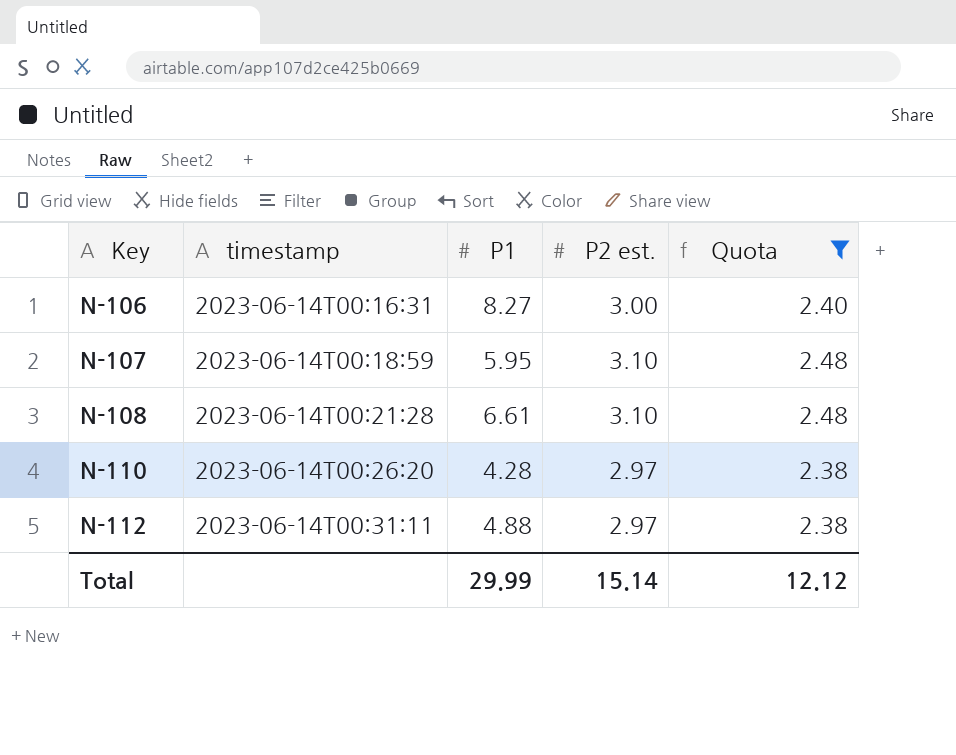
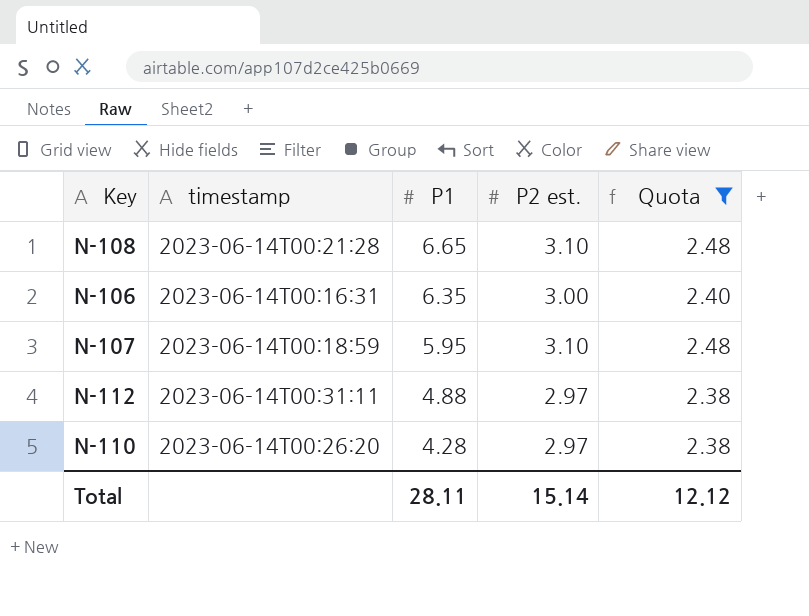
row order: Key ascending -> P1 descending
N-108 | P1: 6.61 -> 6.65
N-106 | P1: 8.27 -> 6.35
Total | P1: 29.99 -> 28.11

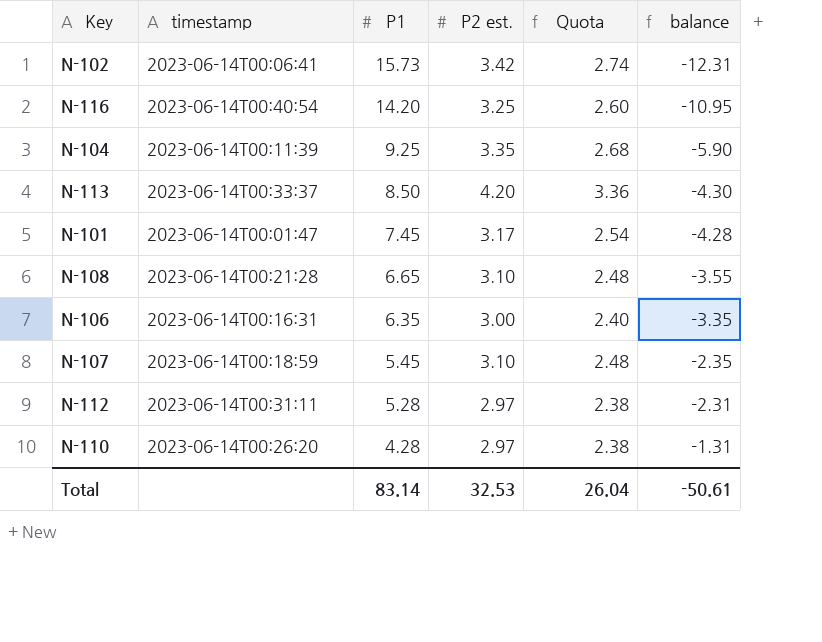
filter: Quota <= 2.48 -> none
column balance | formula: none -> [P2 est.] - [P1]
N-107 | P1: 5.95 -> 5.45
N-112 | P1: 4.88 -> 5.28
Total | P1: 28.11 -> 83.14
Total | P2 est.: 15.14 -> 32.53
Total | Quota: 12.12 -> 26.04

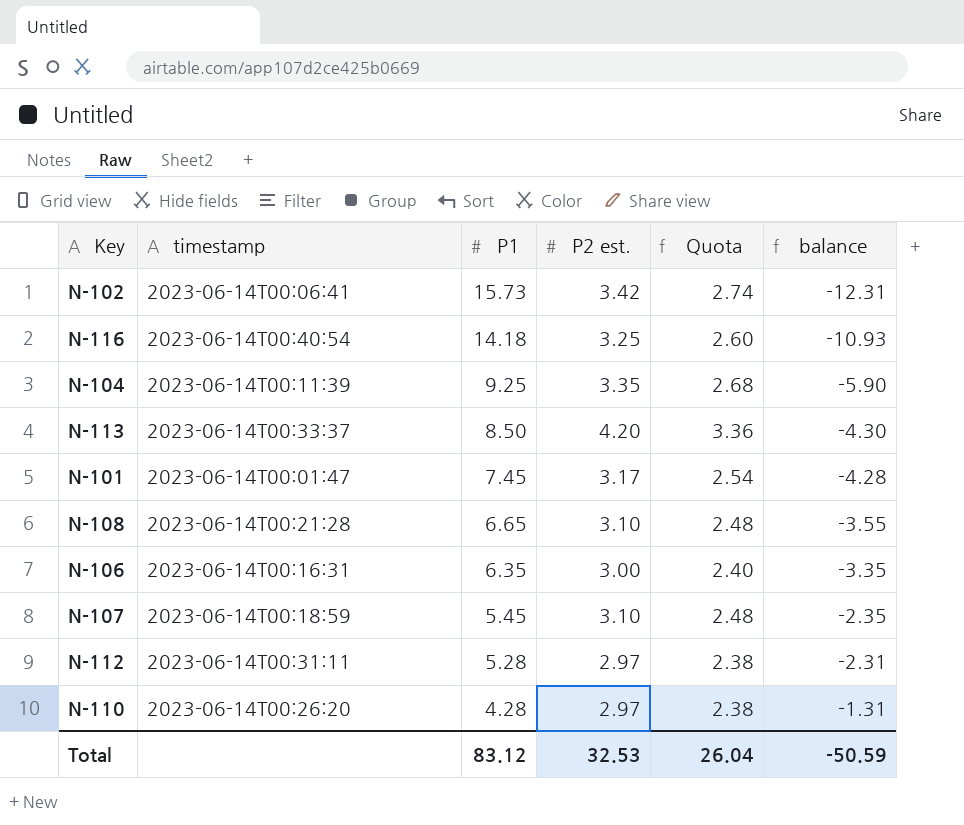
N-116 | P1: 14.20 -> 14.18
N-116 | balance: -10.95 -> -10.93
Total | P1: 83.14 -> 83.12
Total | balance: -50.61 -> -50.59

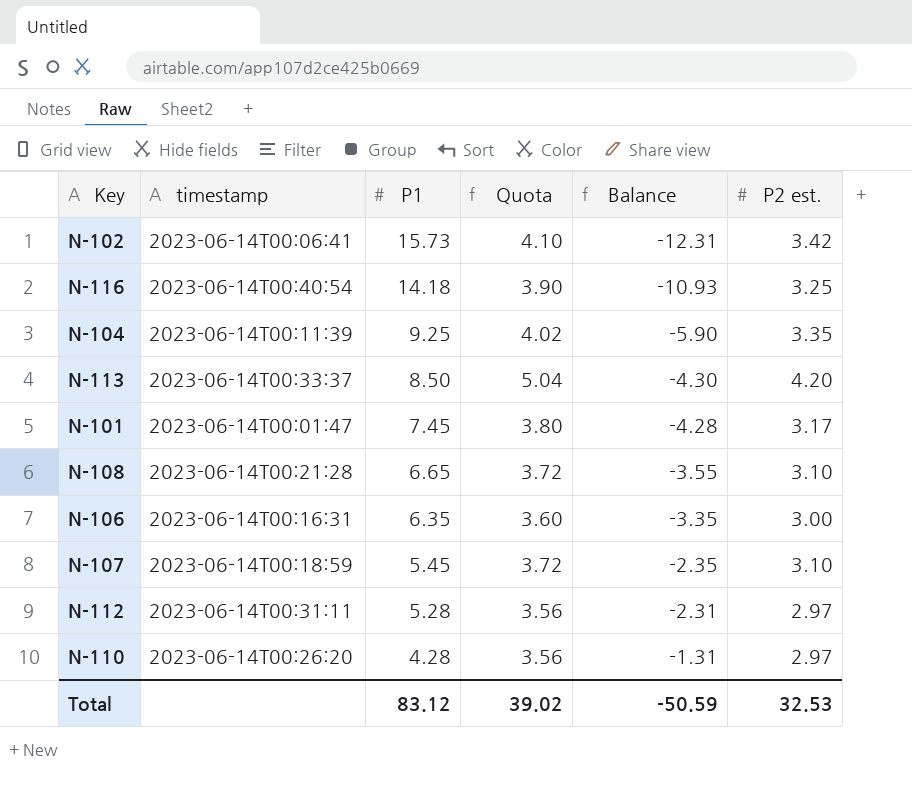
column Quota | formula: [P2 est.] * 0.8 -> [P2 est.] * 1.2
column name: balance -> Balance
column P2 est. | position: 4 -> 6
Total | Quota: 26.04 -> 39.02

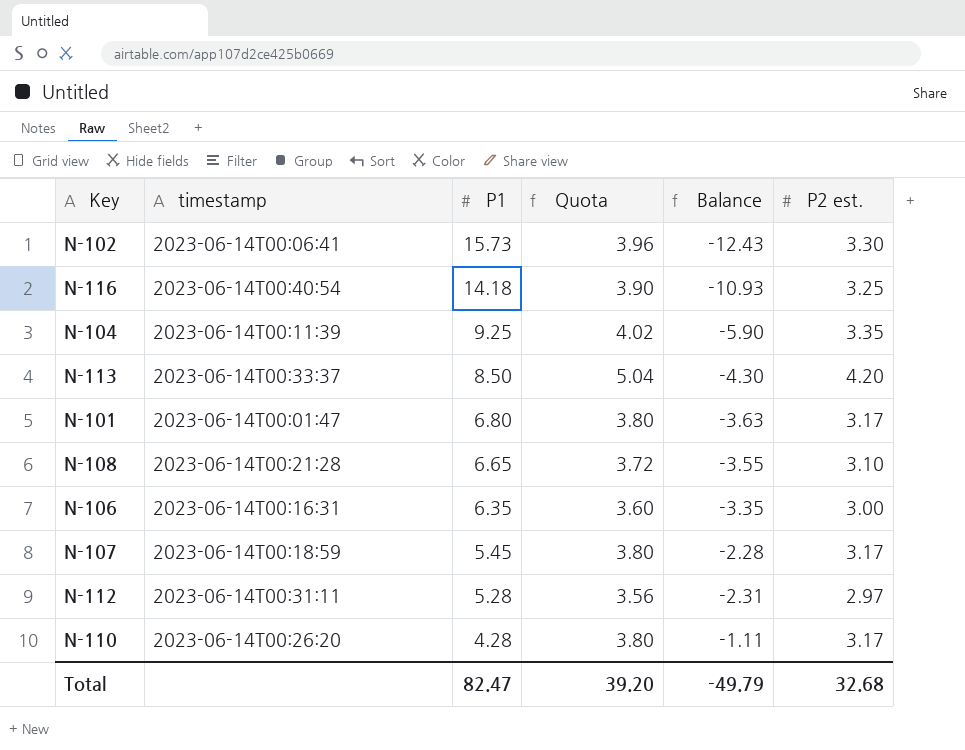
N-102 | Quota: 4.10 -> 3.96
N-102 | Balance: -12.31 -> -12.43
N-102 | P2 est.: 3.42 -> 3.30
N-101 | P1: 7.45 -> 6.80
N-101 | Balance: -4.28 -> -3.63
N-107 | Quota: 3.72 -> 3.80
N-107 | Balance: -2.35 -> -2.28
N-107 | P2 est.: 3.10 -> 3.17
N-110 | Quota: 3.56 -> 3.80
N-110 | Balance: -1.31 -> -1.11
N-110 | P2 est.: 2.97 -> 3.17
Total | P1: 83.12 -> 82.47
Total | Quota: 39.02 -> 39.20
Total | Balance: -50.59 -> -49.79
Total | P2 est.: 32.53 -> 32.68

